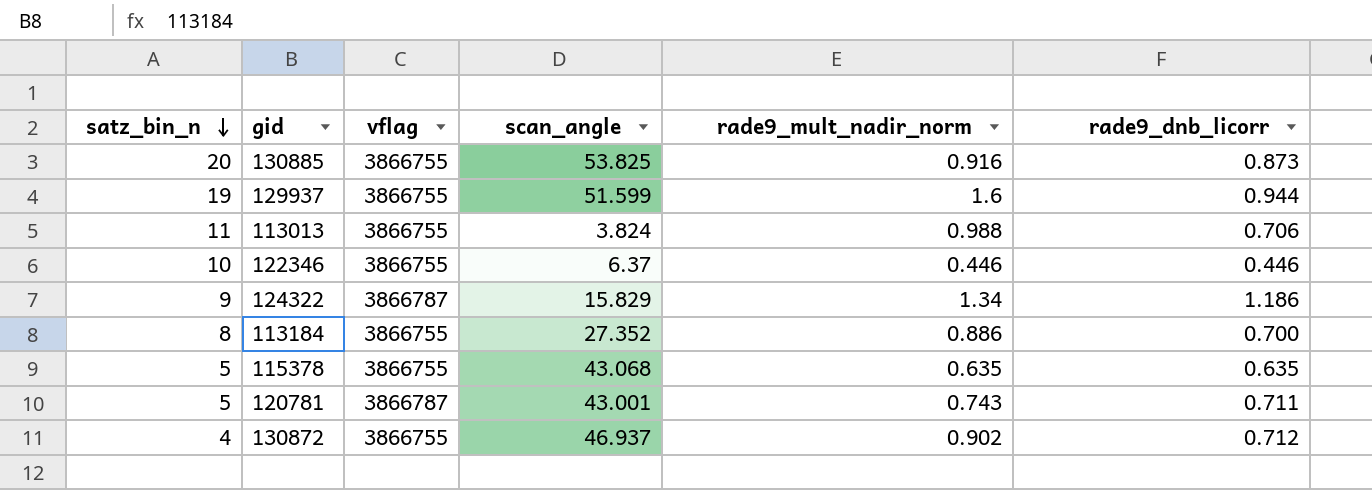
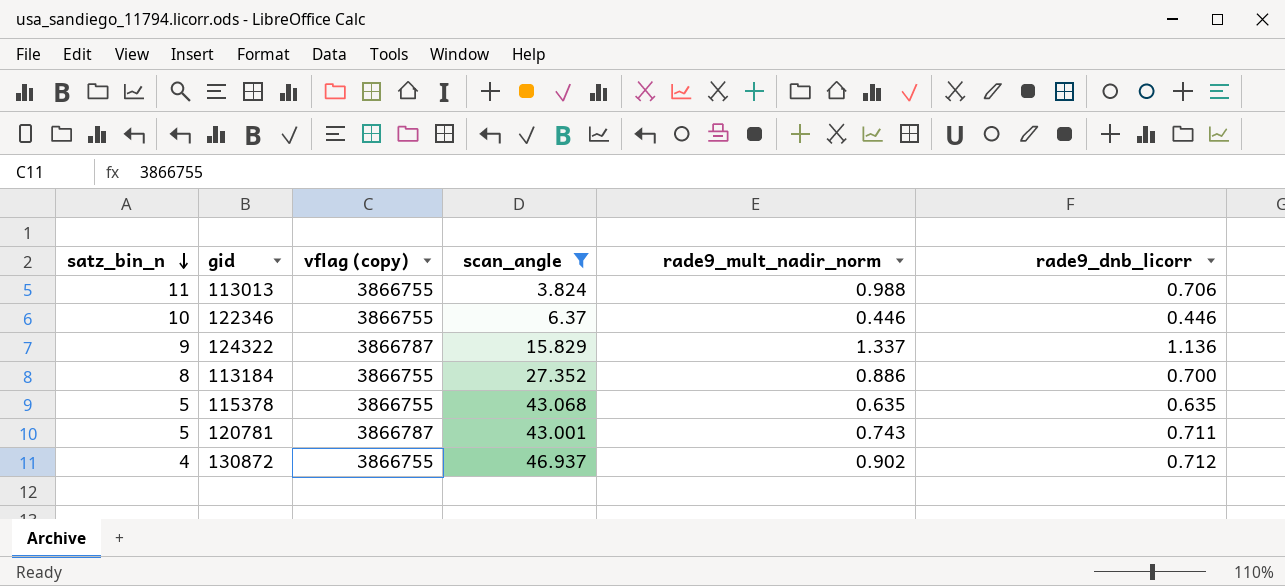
filter: none -> scan_angle <= 46.937
column name: vflag -> vflag (copy)
124322 | rade9_mult_nadir_norm: 1.34 -> 1.337
124322 | rade9_dnb_licorr: 1.186 -> 1.136

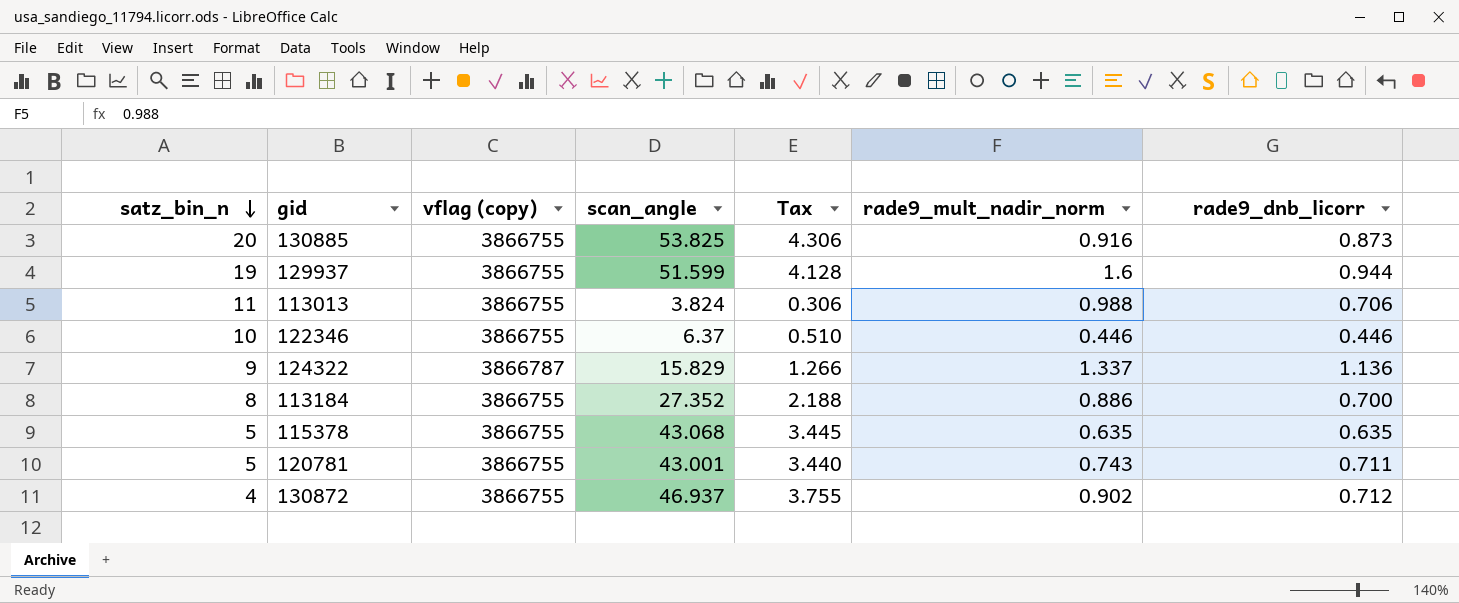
filter: scan_angle <= 46.937 -> none
column Tax | formula: none -> [scan_angle] * 0.08
120781 | vflag (copy): 3866787 -> 3866755

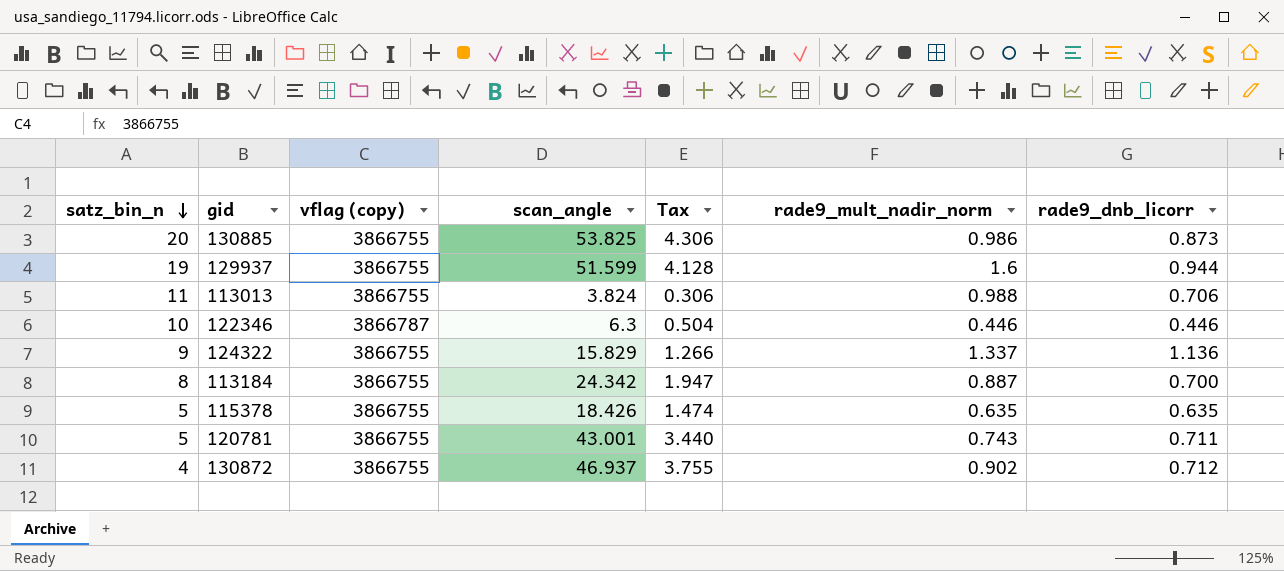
130885 | rade9_mult_nadir_norm: 0.916 -> 0.986
122346 | vflag (copy): 3866755 -> 3866787
122346 | scan_angle: 6.37 -> 6.3
122346 | Tax: 0.510 -> 0.504
124322 | vflag (copy): 3866787 -> 3866755
113184 | scan_angle: 27.352 -> 24.342
113184 | Tax: 2.188 -> 1.947
113184 | rade9_mult_nadir_norm: 0.886 -> 0.887
115378 | scan_angle: 43.068 -> 18.426
115378 | Tax: 3.445 -> 1.474

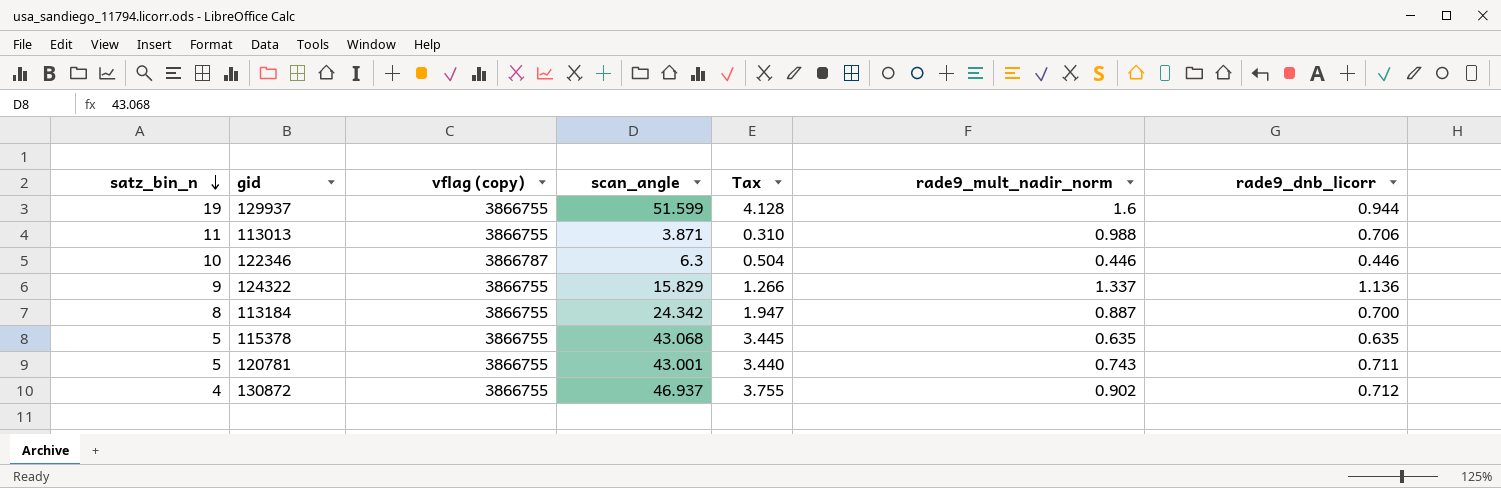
row 130885: 20 | 3866755 | 53.825 | 4.306 | 0.986 | 0.873 -> none
113013 | scan_angle: 3.824 -> 3.871
113013 | Tax: 0.306 -> 0.310
115378 | scan_angle: 18.426 -> 43.068
115378 | Tax: 1.474 -> 3.445

